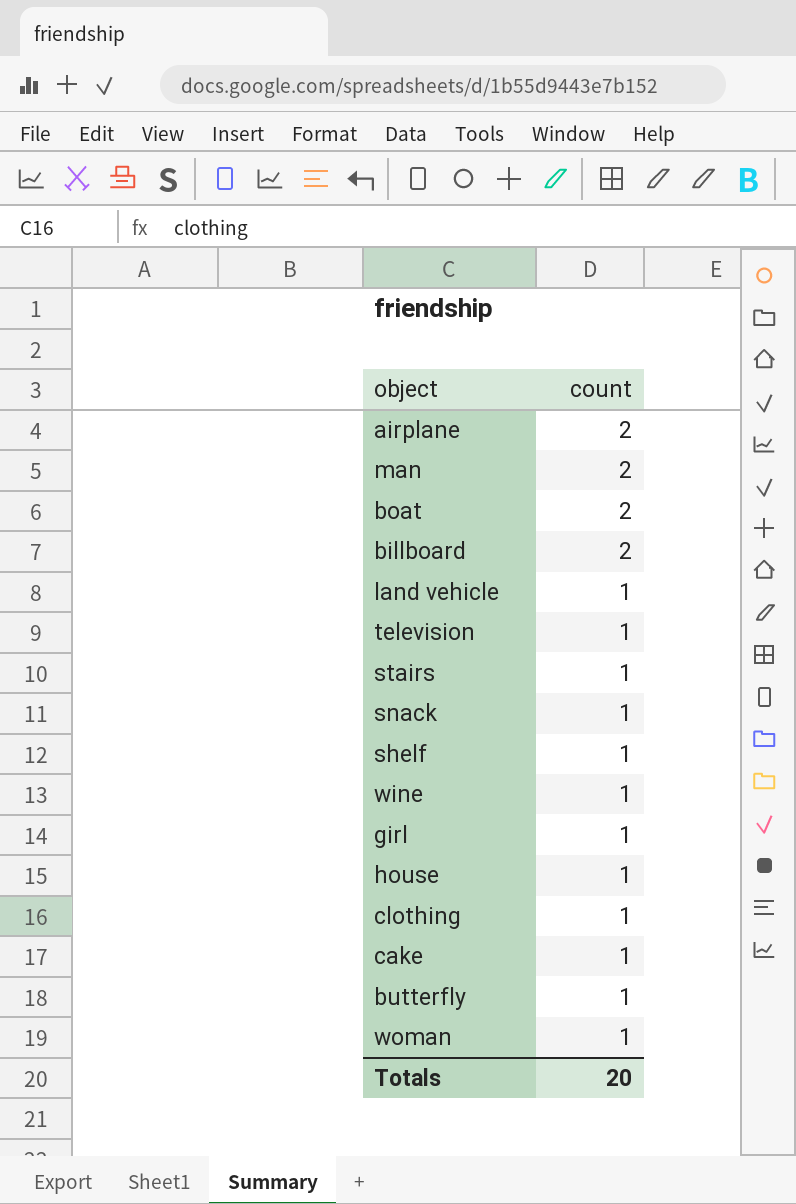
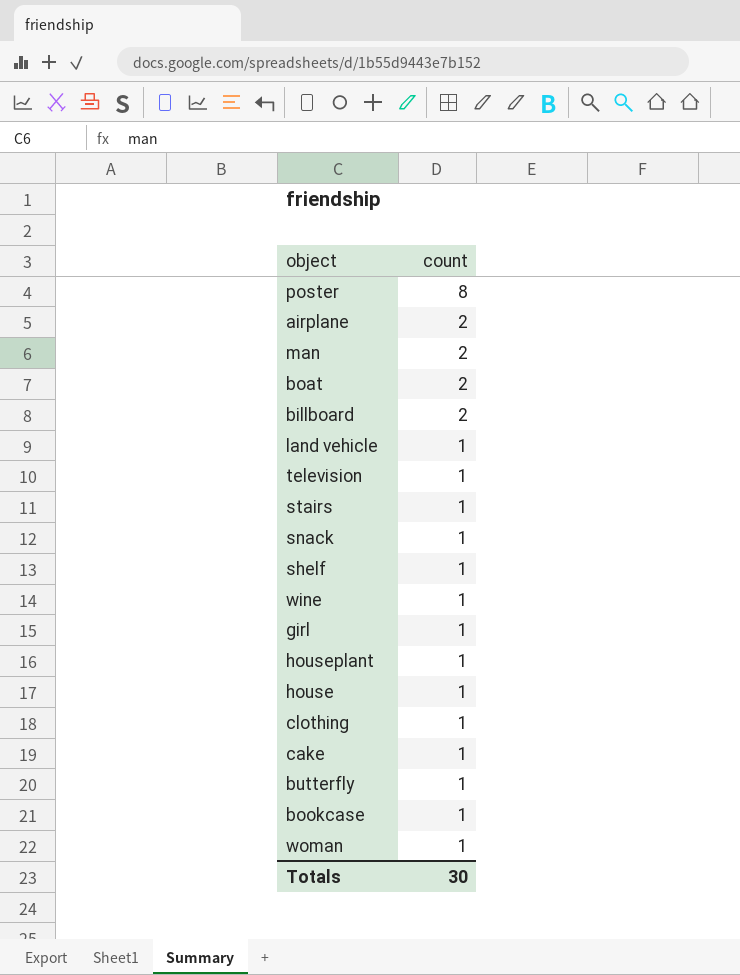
row poster: none -> 8
row houseplant: none -> 1
row bookcase: none -> 1
Totals | count: 20 -> 30

